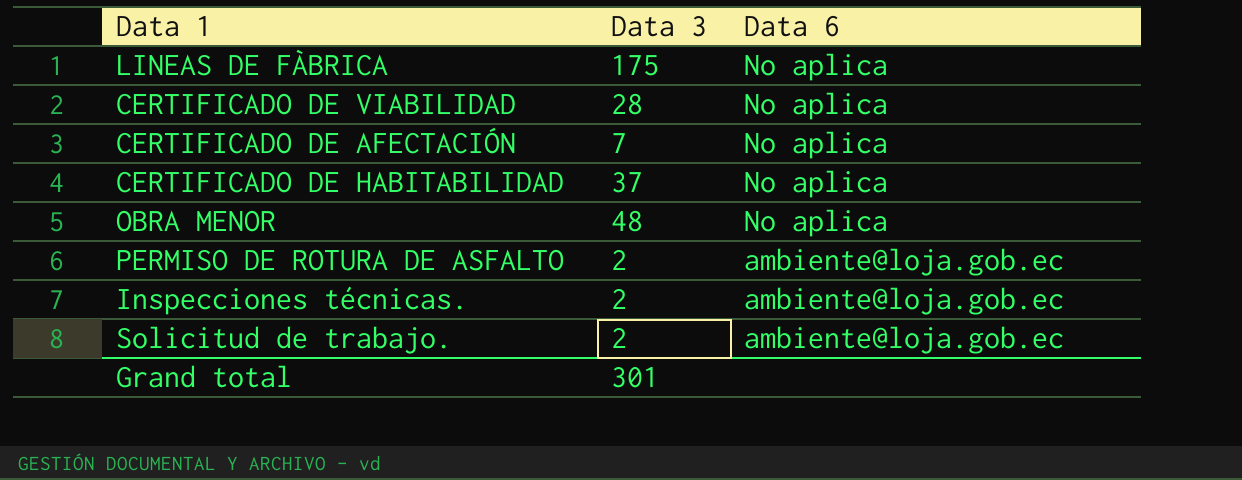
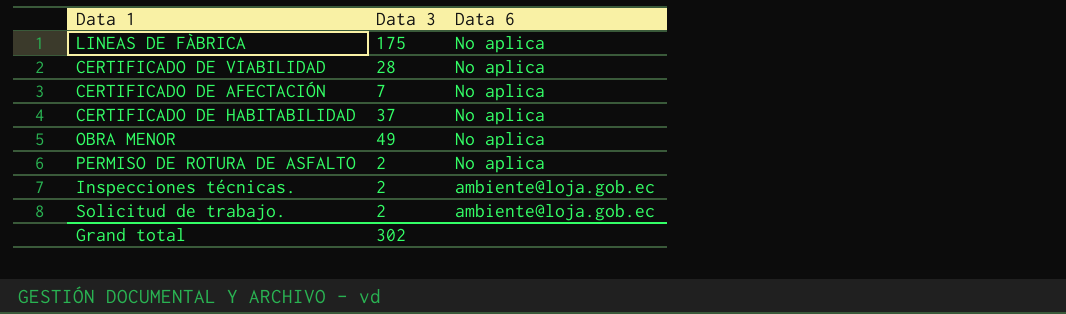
OBRA MENOR | Data 3: 48 -> 49
PERMISO DE ROTURA DE ASFALTO | Data 6: ambiente@loja.gob.ec -> No aplica
Grand total | Data 3: 301 -> 302

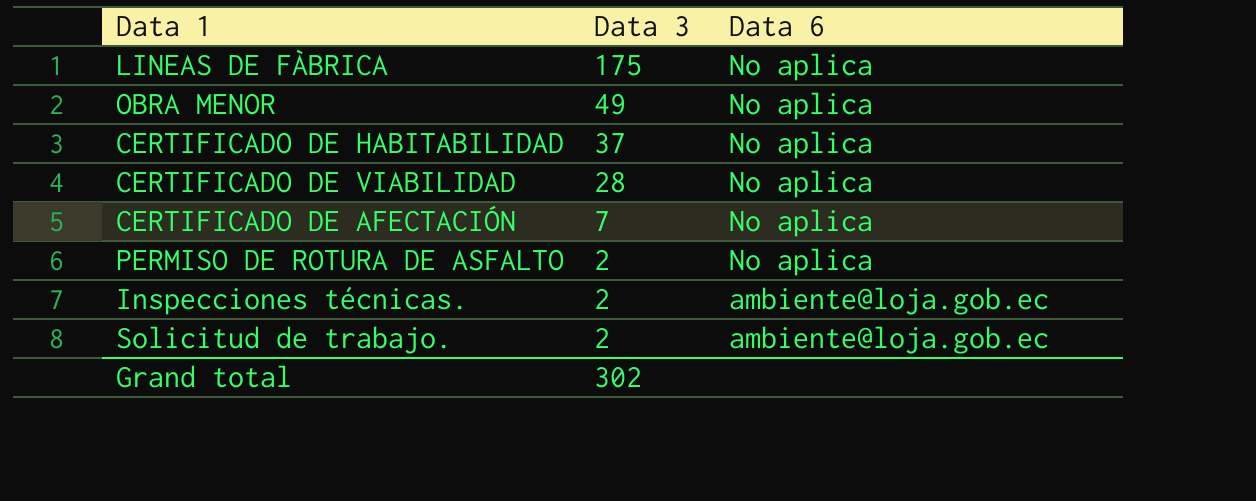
row order: Data 6 descending -> Data 3 descending

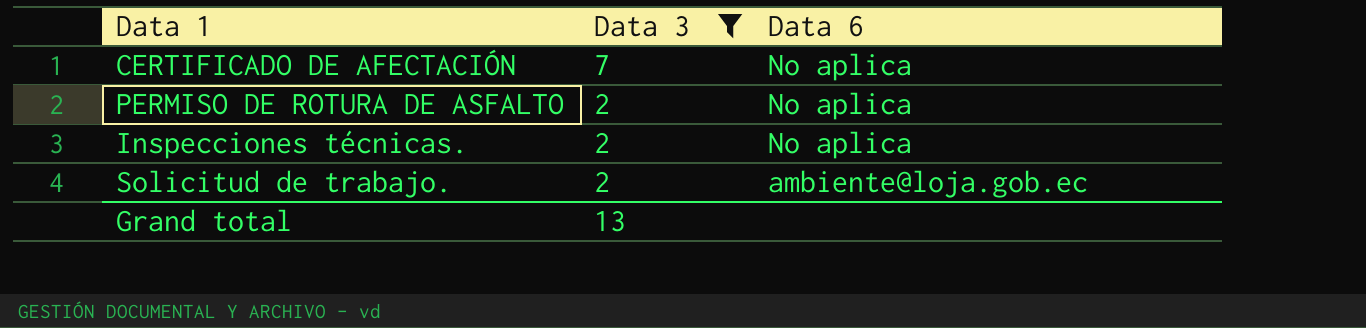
filter: none -> Data 3 <= 7
Inspecciones técnicas. | Data 6: ambiente@loja.gob.ec -> No aplica
Grand total | Data 3: 302 -> 13

